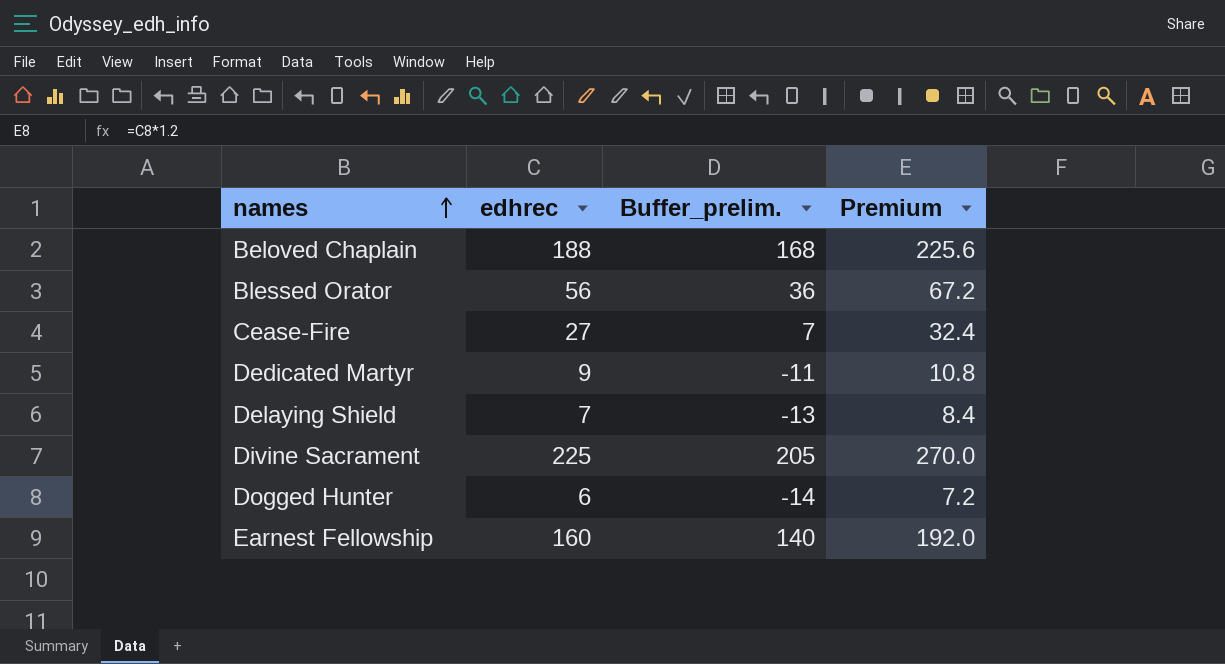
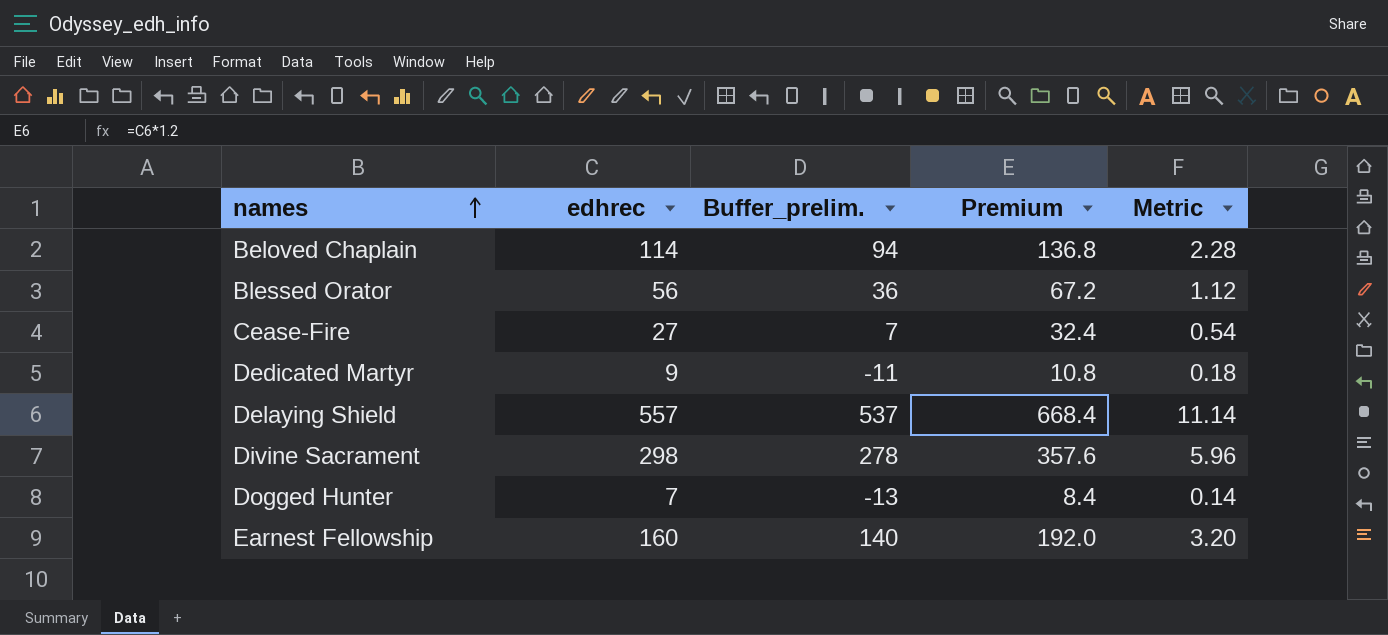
column Metric | formula: none -> [edhrec] * 0.02
Beloved Chaplain | edhrec: 188 -> 114
Beloved Chaplain | Buffer_prelim.: 168 -> 94
Beloved Chaplain | Premium: 225.6 -> 136.8
Delaying Shield | edhrec: 7 -> 557
Delaying Shield | Buffer_prelim.: -13 -> 537
Delaying Shield | Premium: 8.4 -> 668.4
Divine Sacrament | edhrec: 225 -> 298
Divine Sacrament | Buffer_prelim.: 205 -> 278
Divine Sacrament | Premium: 270.0 -> 357.6
Dogged Hunter | edhrec: 6 -> 7
Dogged Hunter | Buffer_prelim.: -14 -> -13
Dogged Hunter | Premium: 7.2 -> 8.4

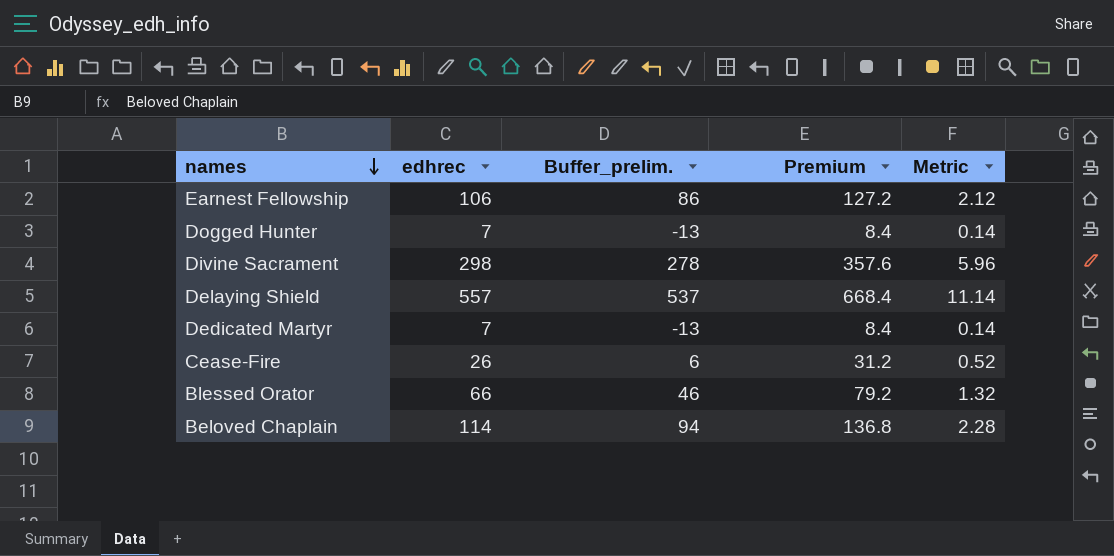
row order: names ascending -> names descending
Earnest Fellowship | edhrec: 160 -> 106
Earnest Fellowship | Buffer_prelim.: 140 -> 86
Earnest Fellowship | Premium: 192.0 -> 127.2
Earnest Fellowship | Metric: 3.20 -> 2.12
Dedicated Martyr | edhrec: 9 -> 7
Dedicated Martyr | Buffer_prelim.: -11 -> -13
Dedicated Martyr | Premium: 10.8 -> 8.4
Dedicated Martyr | Metric: 0.18 -> 0.14
Cease-Fire | edhrec: 27 -> 26
Cease-Fire | Buffer_prelim.: 7 -> 6
Cease-Fire | Premium: 32.4 -> 31.2
Cease-Fire | Metric: 0.54 -> 0.52
Blessed Orator | edhrec: 56 -> 66
Blessed Orator | Buffer_prelim.: 36 -> 46
Blessed Orator | Premium: 67.2 -> 79.2
Blessed Orator | Metric: 1.12 -> 1.32

